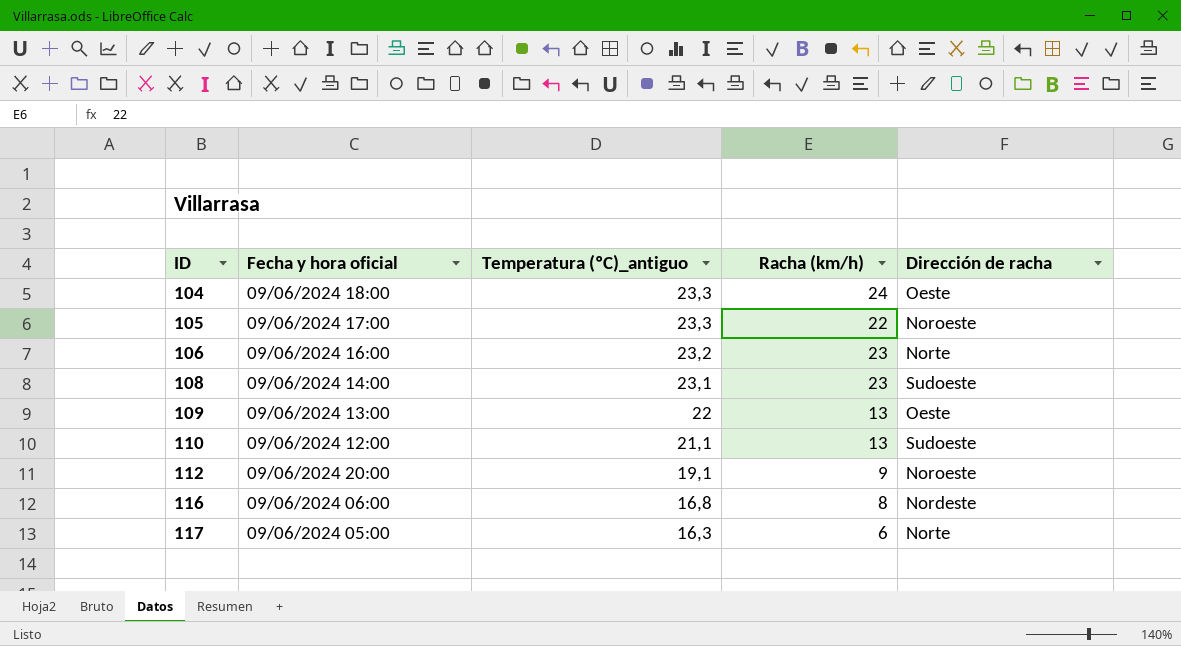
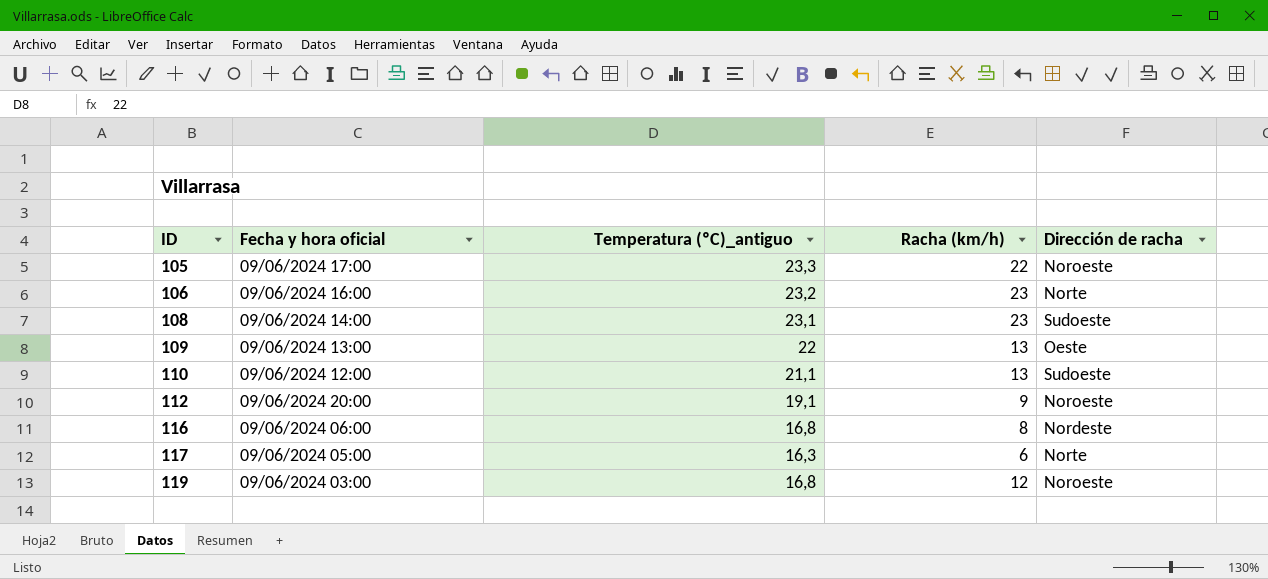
row 104: 09/06/2024 18:00 | 23,3 | 24 | Oeste -> none
row 119: none -> 09/06/2024 03:00 | 16,8 | 12 | Noroeste

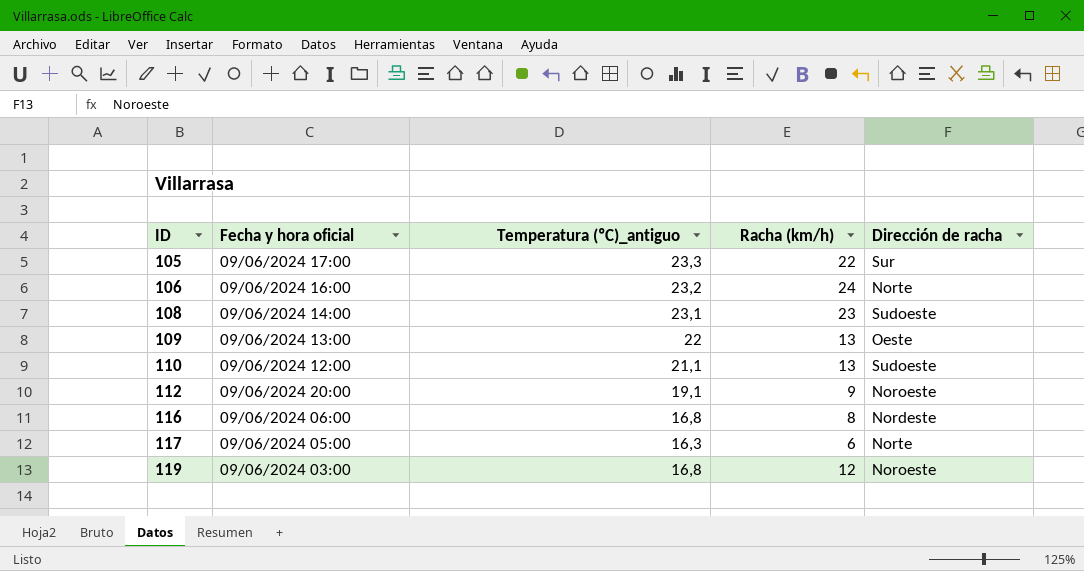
105 | Dirección de racha: Noroeste -> Sur
106 | Racha (km/h): 23 -> 24

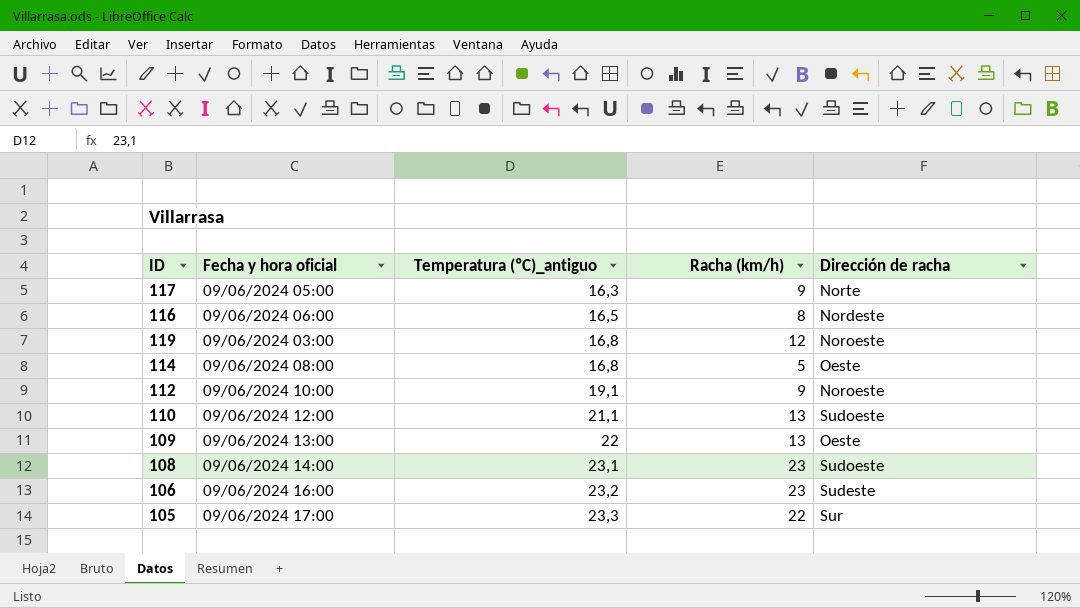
row order: ID ascending -> Temperatura (ºC)_antiguo ascending
117 | Racha (km/h): 6 -> 9
116 | Temperatura (ºC)_antiguo: 16,8 -> 16,5
row 114: none -> 09/06/2024 08:00 | 16,8 | 5 | Oeste
112 | Fecha y hora oficial: 09/06/2024 20:00 -> 09/06/2024 10:00
106 | Racha (km/h): 24 -> 23
106 | Dirección de racha: Norte -> Sudeste

